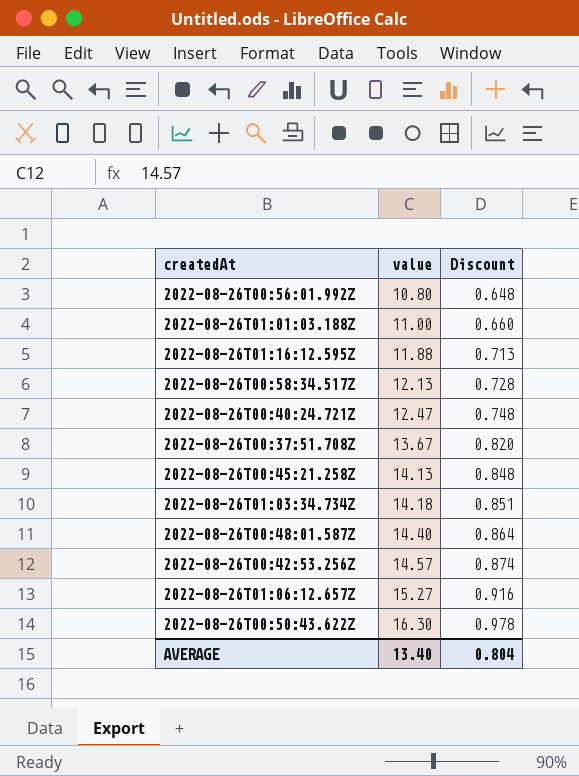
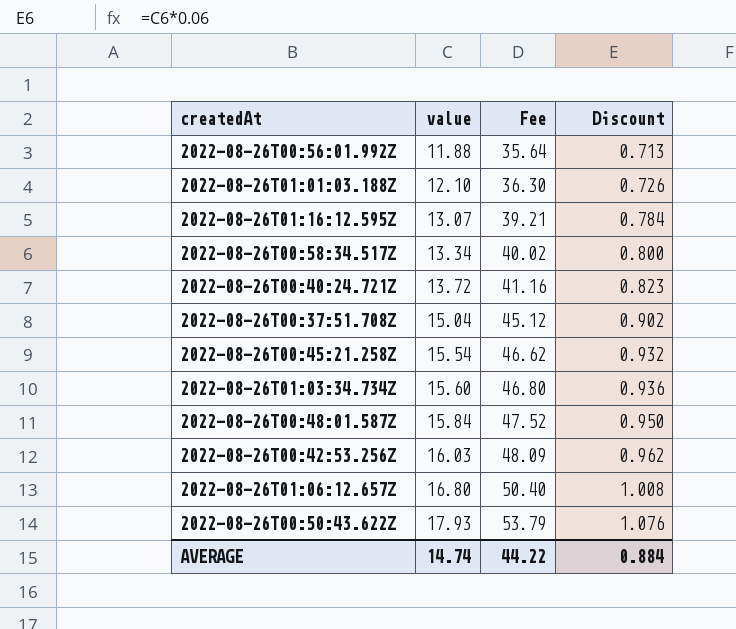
column Fee | formula: none -> [value] * 3
2022-08-26T00:56:01.992Z | value: 10.80 -> 11.88
2022-08-26T00:56:01.992Z | Discount: 0.648 -> 0.713
2022-08-26T01:01:03.188Z | value: 11.00 -> 12.10
2022-08-26T01:01:03.188Z | Discount: 0.660 -> 0.726
2022-08-26T01:16:12.595Z | value: 11.88 -> 13.07
2022-08-26T01:16:12.595Z | Discount: 0.713 -> 0.784
2022-08-26T00:58:34.517Z | value: 12.13 -> 13.34
2022-08-26T00:58:34.517Z | Discount: 0.728 -> 0.800
2022-08-26T00:40:24.721Z | value: 12.47 -> 13.72
2022-08-26T00:40:24.721Z | Discount: 0.748 -> 0.823
2022-08-26T00:37:51.708Z | value: 13.67 -> 15.04
2022-08-26T00:37:51.708Z | Discount: 0.820 -> 0.902
2022-08-26T00:45:21.258Z | value: 14.13 -> 15.54
2022-08-26T00:45:21.258Z | Discount: 0.848 -> 0.932
2022-08-26T01:03:34.734Z | value: 14.18 -> 15.60
2022-08-26T01:03:34.734Z | Discount: 0.851 -> 0.936
2022-08-26T00:48:01.587Z | value: 14.40 -> 15.84
2022-08-26T00:48:01.587Z | Discount: 0.864 -> 0.950
2022-08-26T00:42:53.256Z | value: 14.57 -> 16.03
2022-08-26T00:42:53.256Z | Discount: 0.874 -> 0.962
2022-08-26T01:06:12.657Z | value: 15.27 -> 16.80
2022-08-26T01:06:12.657Z | Discount: 0.916 -> 1.008
2022-08-26T00:50:43.622Z | value: 16.30 -> 17.93
2022-08-26T00:50:43.622Z | Discount: 0.978 -> 1.076
AVERAGE | value: 13.40 -> 14.74
AVERAGE | Discount: 0.804 -> 0.884

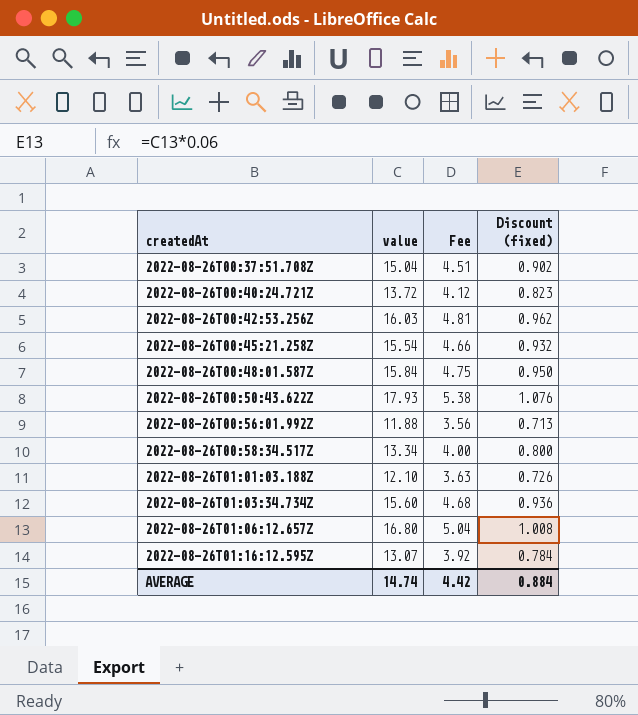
row order: value ascending -> createdAt ascending
column Fee | formula: [value] * 3 -> [value] * 0.3
column name: Discount -> Discount (fixed)
AVERAGE | Fee: 44.22 -> 4.42

